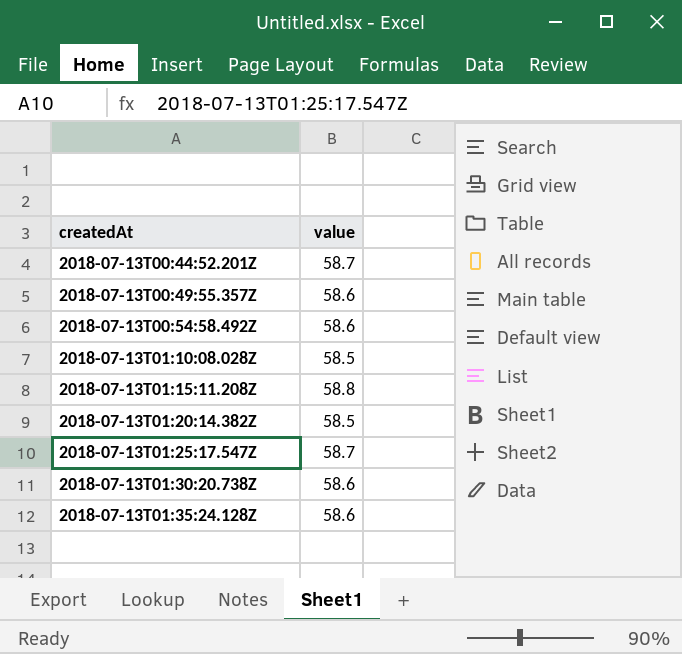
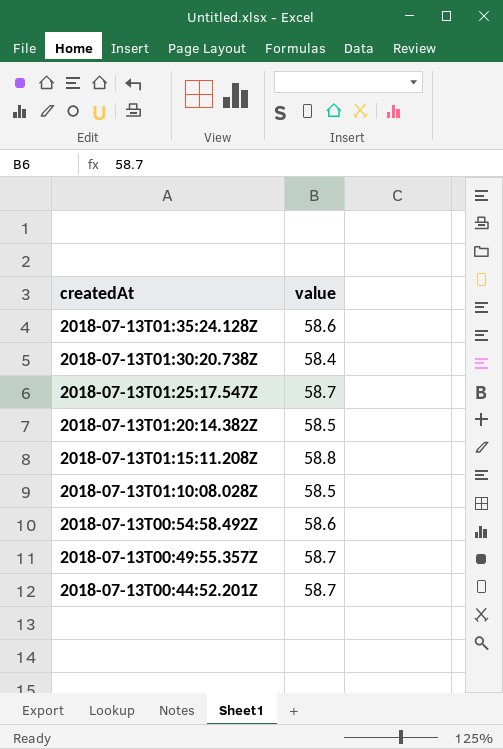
row order: createdAt ascending -> createdAt descending
2018-07-13T01:30:20.738Z | value: 58.6 -> 58.4
2018-07-13T00:49:55.357Z | value: 58.6 -> 58.7

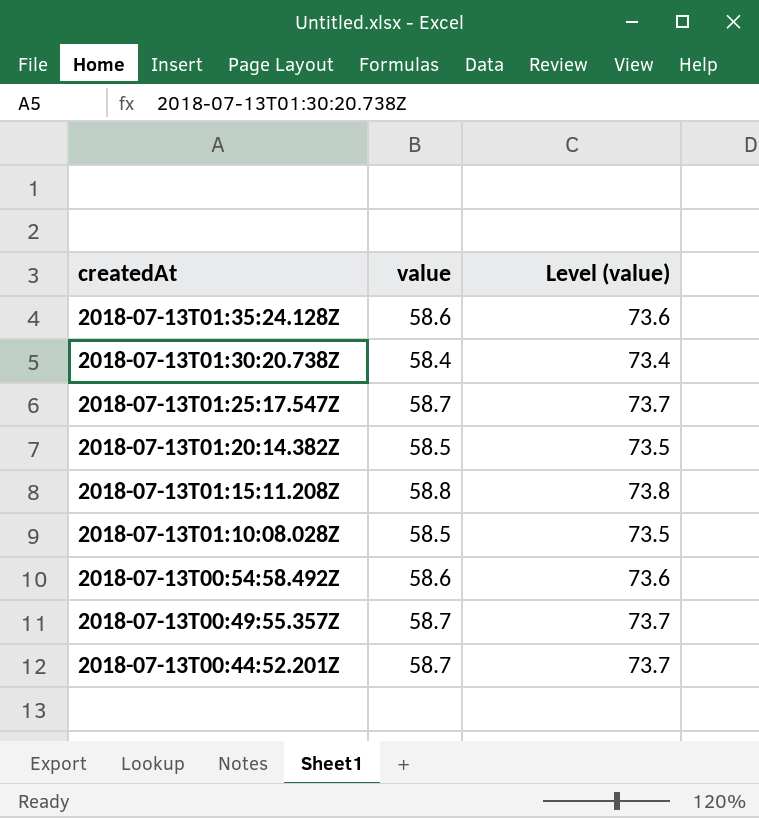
column Level (value) | formula: none -> [value] + 15

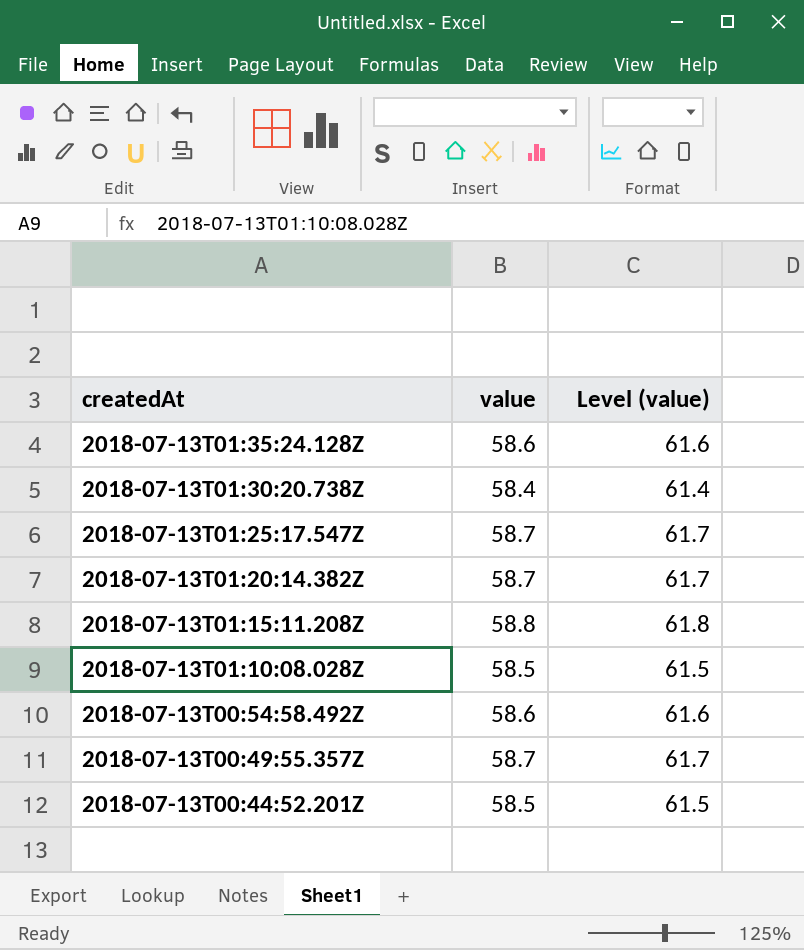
column Level (value) | formula: [value] + 15 -> [value] + 3
2018-07-13T01:20:14.382Z | value: 58.5 -> 58.7
2018-07-13T00:44:52.201Z | value: 58.7 -> 58.5

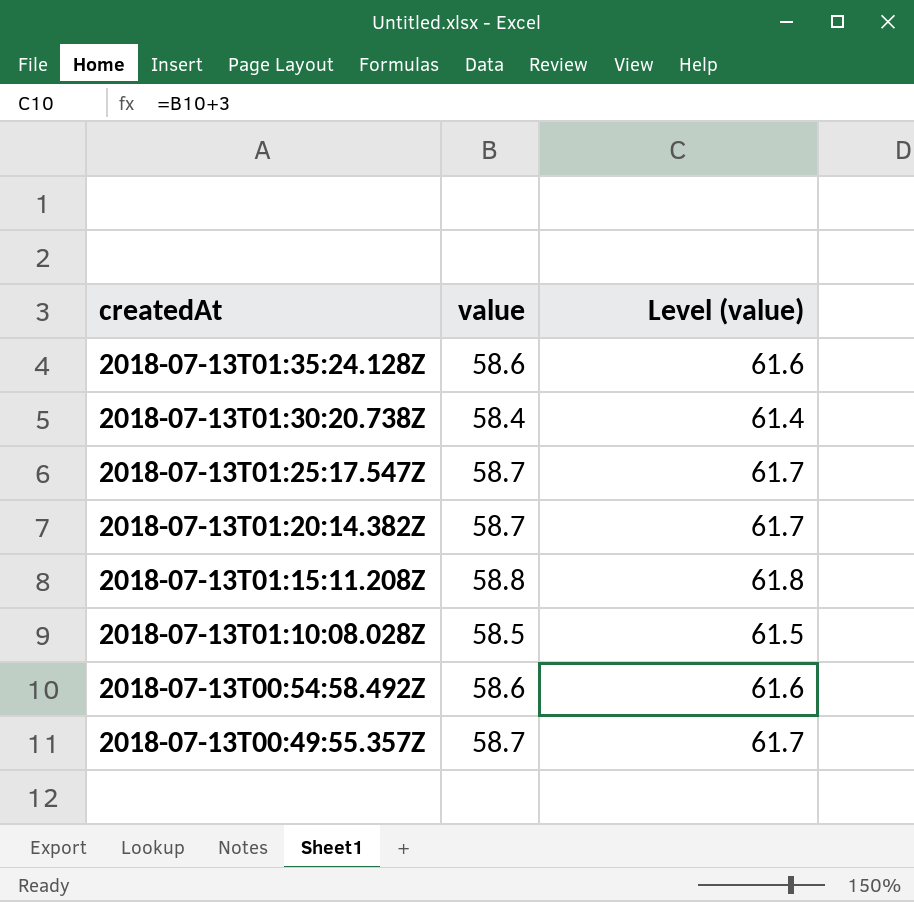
row 2018-07-13T00:44:52.201Z: 58.5 | 61.5 -> none

